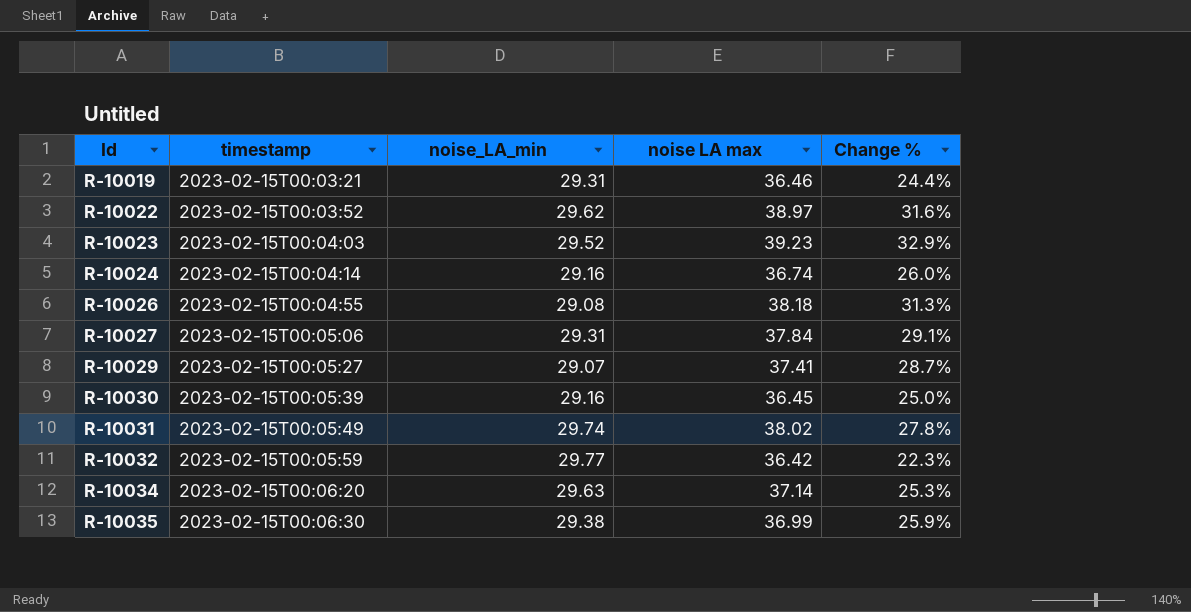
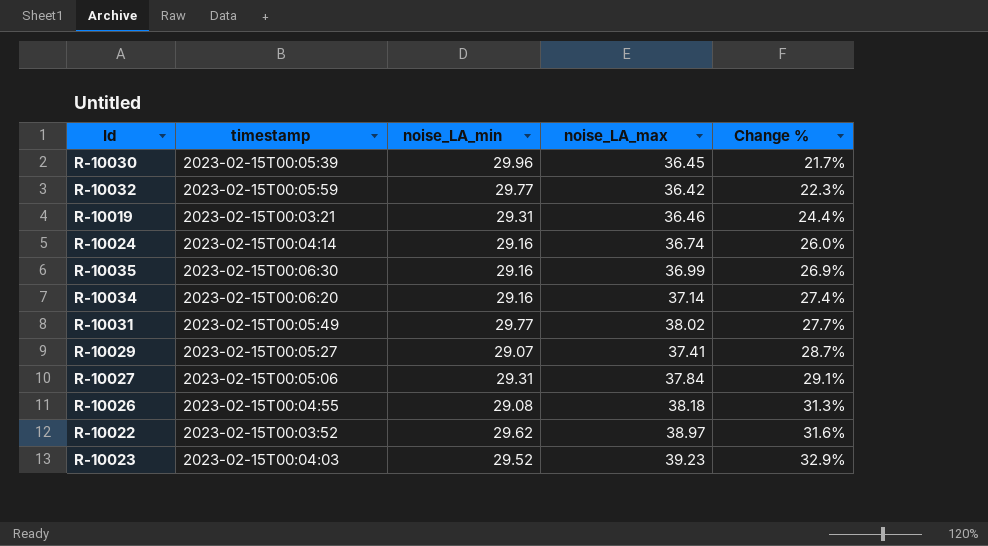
row order: Id ascending -> Change % ascending
column name: noise LA max -> noise_LA_max
R-10030 | noise_LA_min: 29.16 -> 29.96
R-10030 | Change %: 25.0% -> 21.7%
R-10035 | noise_LA_min: 29.38 -> 29.16
R-10035 | Change %: 25.9% -> 26.9%
R-10034 | noise_LA_min: 29.63 -> 29.16
R-10034 | Change %: 25.3% -> 27.4%
R-10031 | noise_LA_min: 29.74 -> 29.77
R-10031 | Change %: 27.8% -> 27.7%

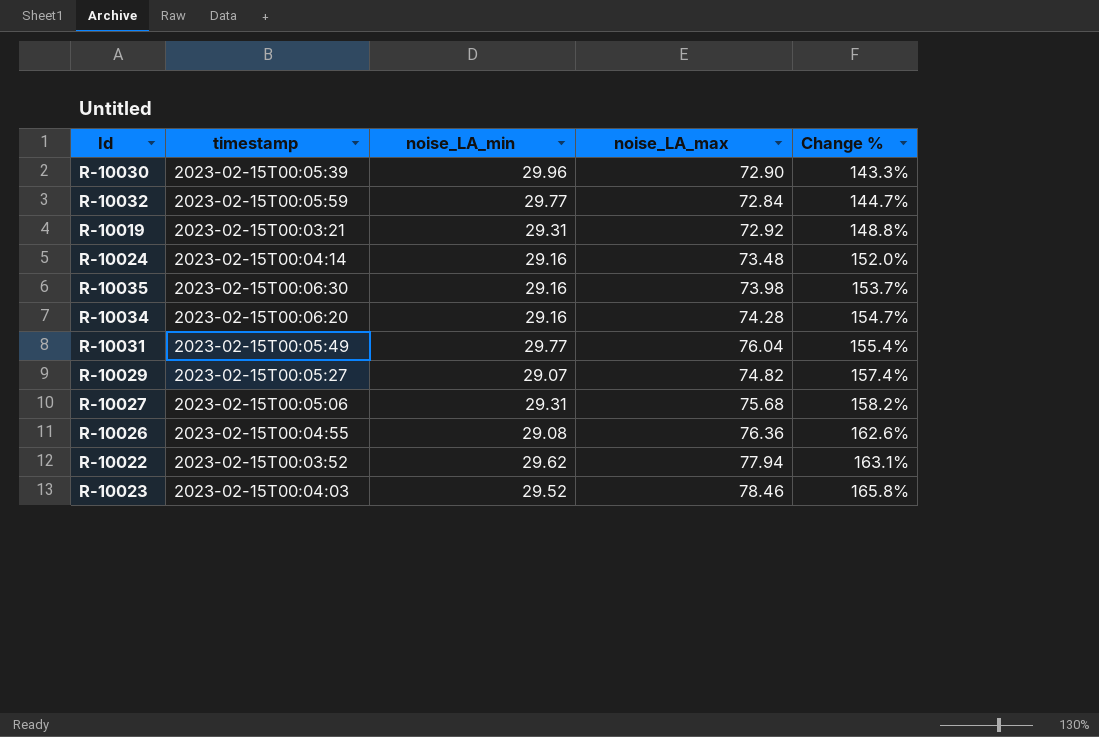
R-10030 | noise_LA_max: 36.45 -> 72.90
R-10030 | Change %: 21.7% -> 143.3%
R-10032 | noise_LA_max: 36.42 -> 72.84
R-10032 | Change %: 22.3% -> 144.7%
R-10019 | noise_LA_max: 36.46 -> 72.92
R-10019 | Change %: 24.4% -> 148.8%
R-10024 | noise_LA_max: 36.74 -> 73.48
R-10024 | Change %: 26.0% -> 152.0%
R-10035 | noise_LA_max: 36.99 -> 73.98
R-10035 | Change %: 26.9% -> 153.7%
R-10034 | noise_LA_max: 37.14 -> 74.28
R-10034 | Change %: 27.4% -> 154.7%
R-10031 | noise_LA_max: 38.02 -> 76.04
R-10031 | Change %: 27.7% -> 155.4%
R-10029 | noise_LA_max: 37.41 -> 74.82
R-10029 | Change %: 28.7% -> 157.4%
R-10027 | noise_LA_max: 37.84 -> 75.68
R-10027 | Change %: 29.1% -> 158.2%
R-10026 | noise_LA_max: 38.18 -> 76.36
R-10026 | Change %: 31.3% -> 162.6%
R-10022 | noise_LA_max: 38.97 -> 77.94
R-10022 | Change %: 31.6% -> 163.1%
R-10023 | noise_LA_max: 39.23 -> 78.46
R-10023 | Change %: 32.9% -> 165.8%

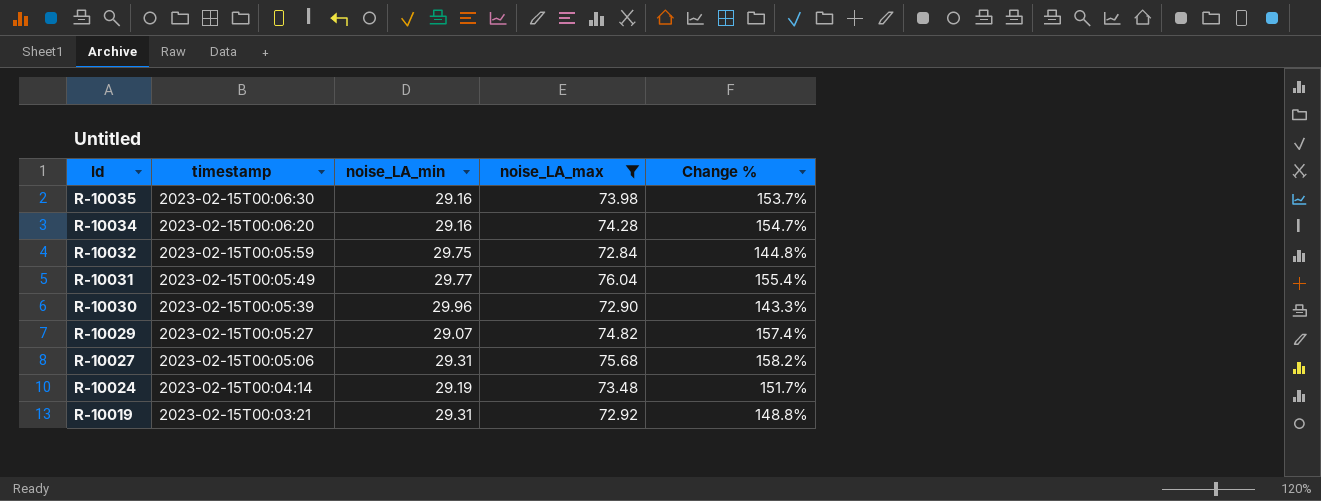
filter: none -> noise_LA_max <= 76.04
row order: Change % ascending -> Id descending
R-10032 | noise_LA_min: 29.77 -> 29.75
R-10032 | Change %: 144.7% -> 144.8%
R-10024 | noise_LA_min: 29.16 -> 29.19
R-10024 | Change %: 152.0% -> 151.7%

